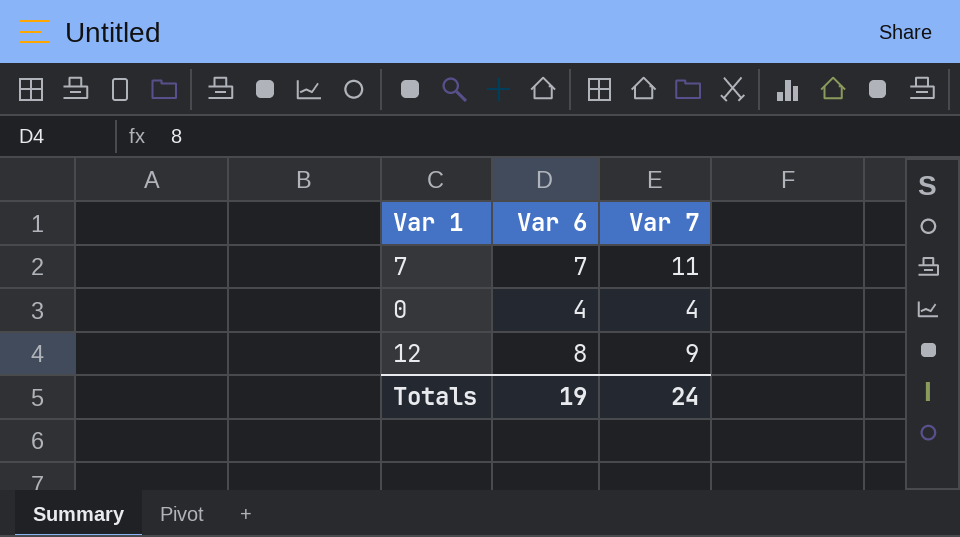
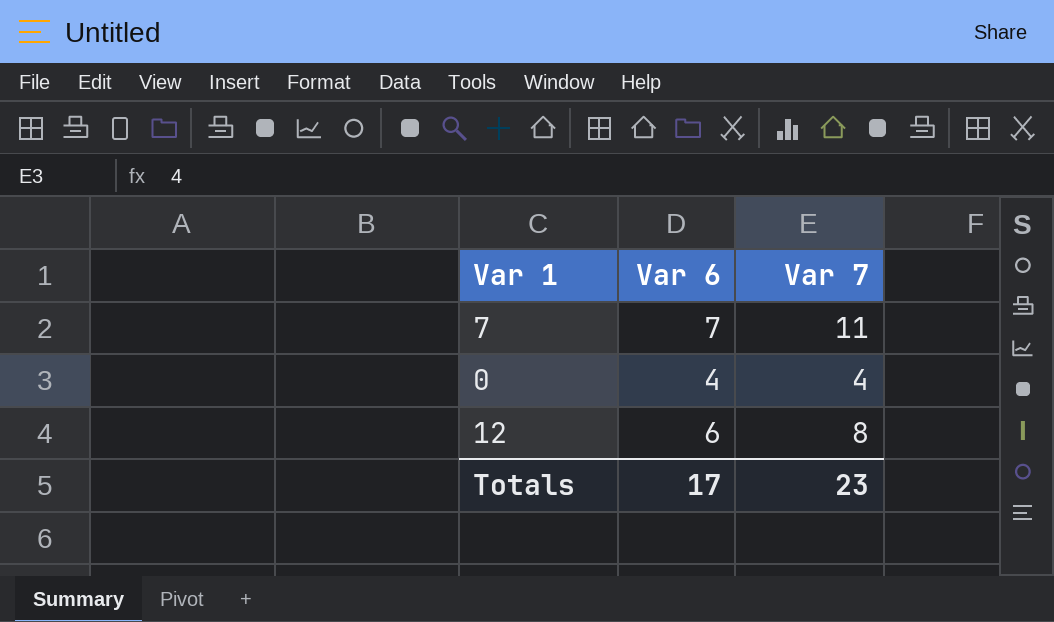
12 | Var 6: 8 -> 6
12 | Var 7: 9 -> 8
Totals | Var 6: 19 -> 17
Totals | Var 7: 24 -> 23

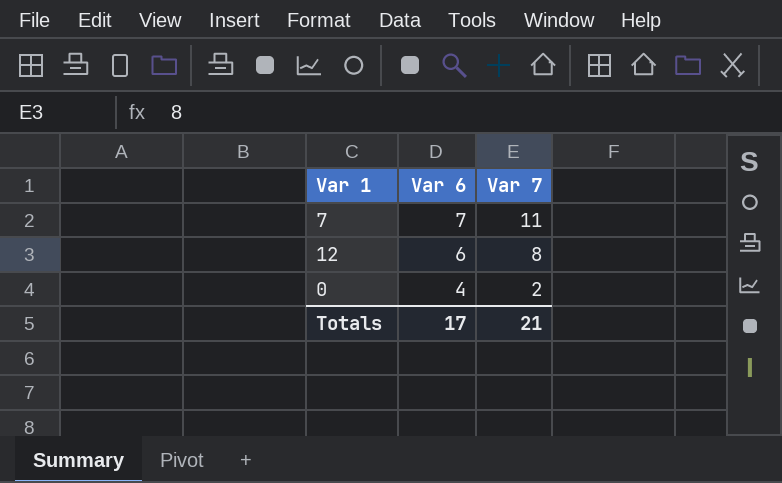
row order: none -> Var 6 descending
0 | Var 7: 4 -> 2
Totals | Var 7: 23 -> 21

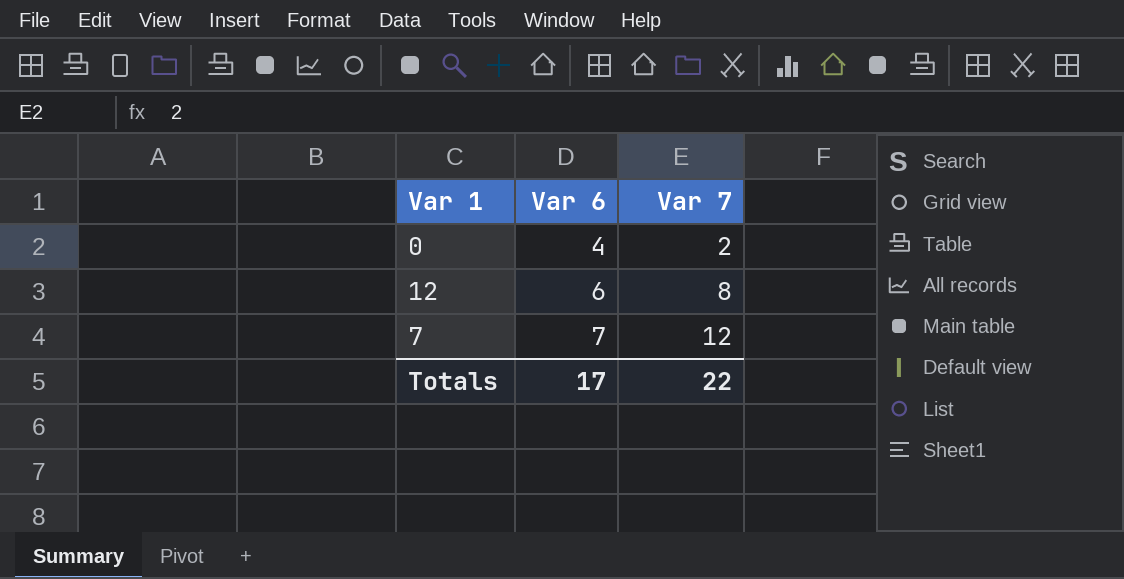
row order: Var 6 descending -> Var 6 ascending
7 | Var 7: 11 -> 12
Totals | Var 7: 21 -> 22

